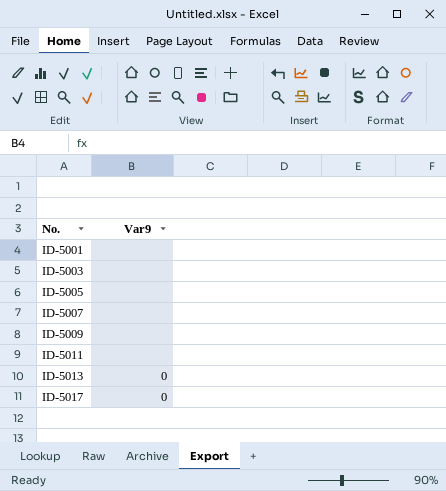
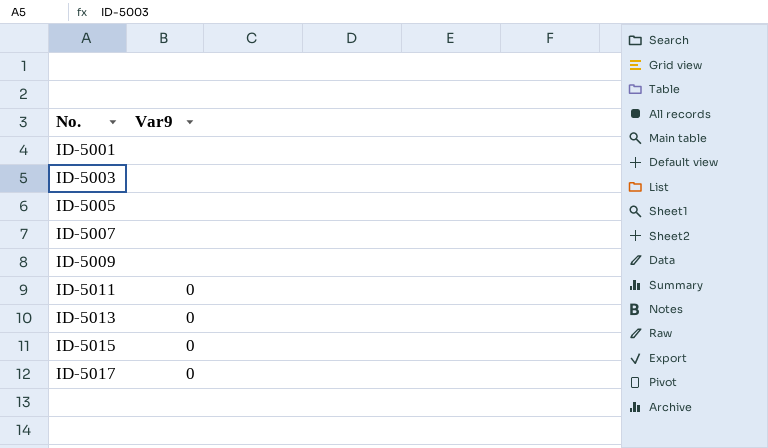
ID-5011 | Var9: none -> 0
row ID-5015: none -> 0

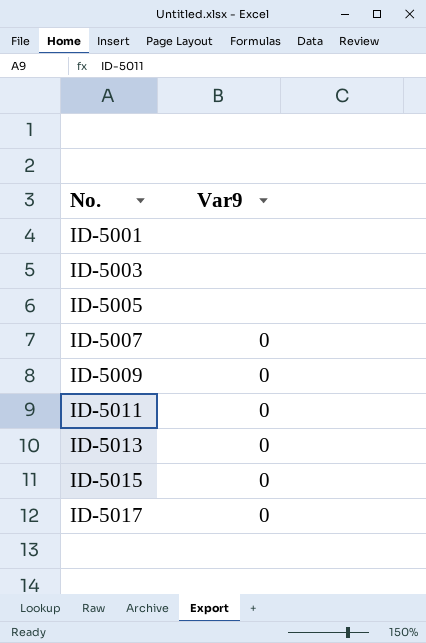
ID-5007 | Var9: none -> 0
ID-5009 | Var9: none -> 0

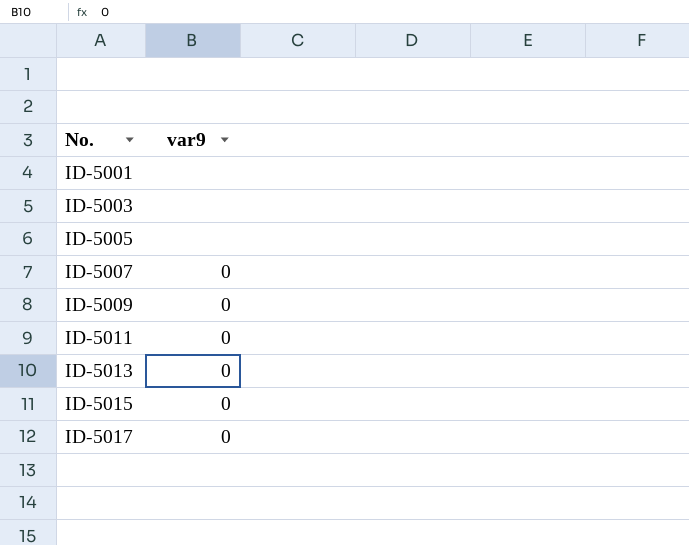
column name: Var9 -> var9

